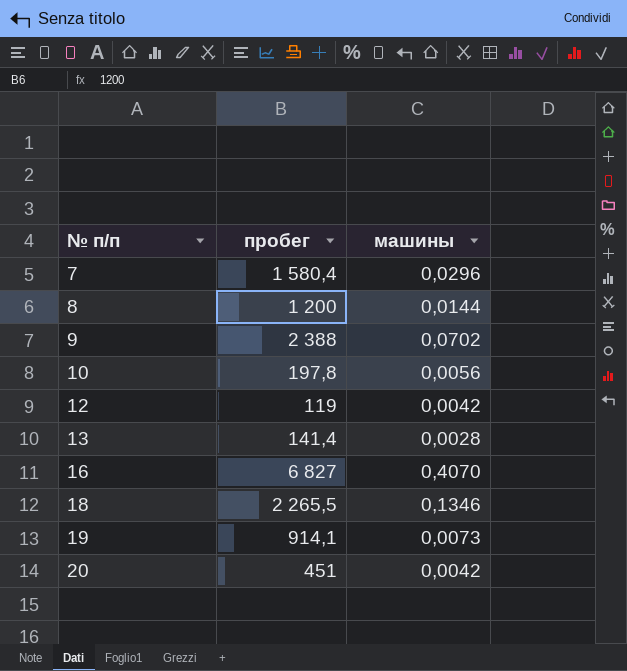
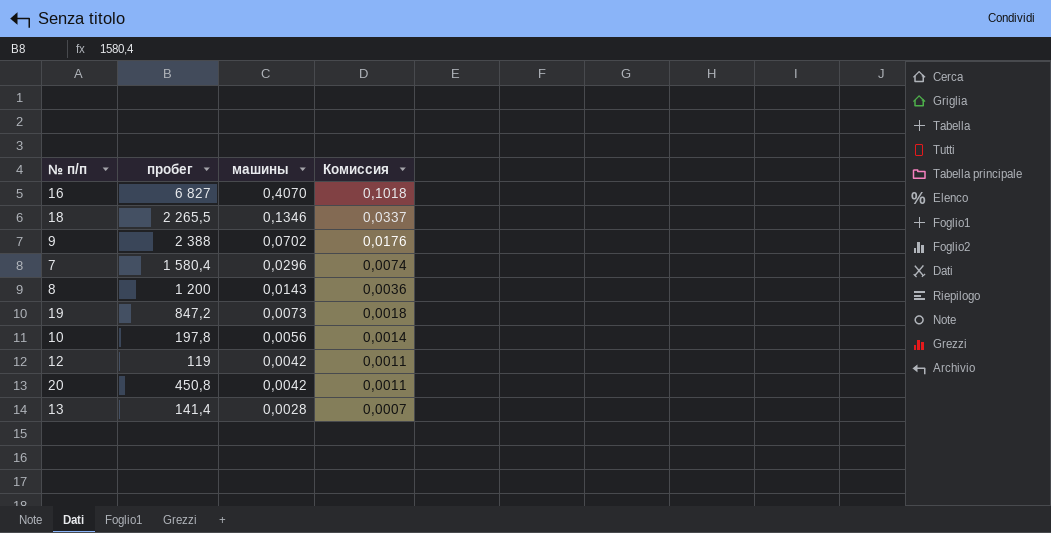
row order: № п/п ascending -> машины descending
column Комиссия | formula: none -> [машины] * 0,25
8 | машины: 0,0144 -> 0,0143
19 | пробег: 914,1 -> 847,2
20 | пробег: 451 -> 450,8

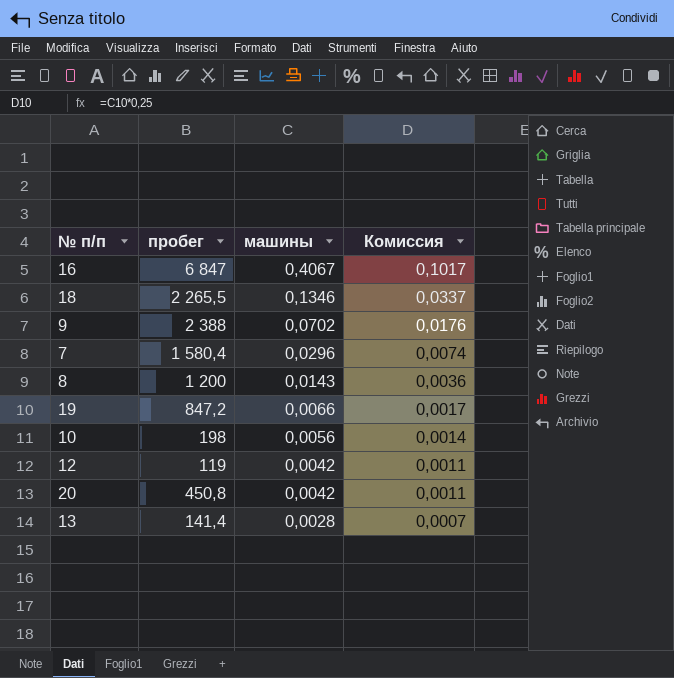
16 | пробег: 6 827 -> 6 847
16 | машины: 0,4070 -> 0,4067
16 | Комиссия: 0,1018 -> 0,1017
19 | машины: 0,0073 -> 0,0066
19 | Комиссия: 0,0018 -> 0,0017
10 | пробег: 197,8 -> 198

